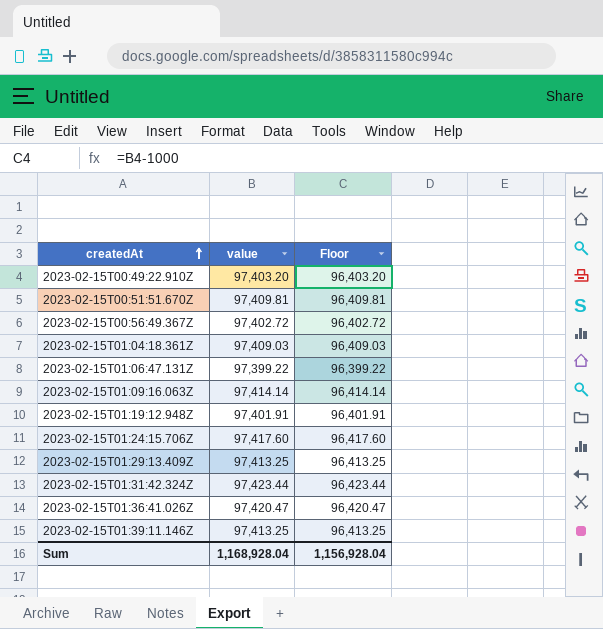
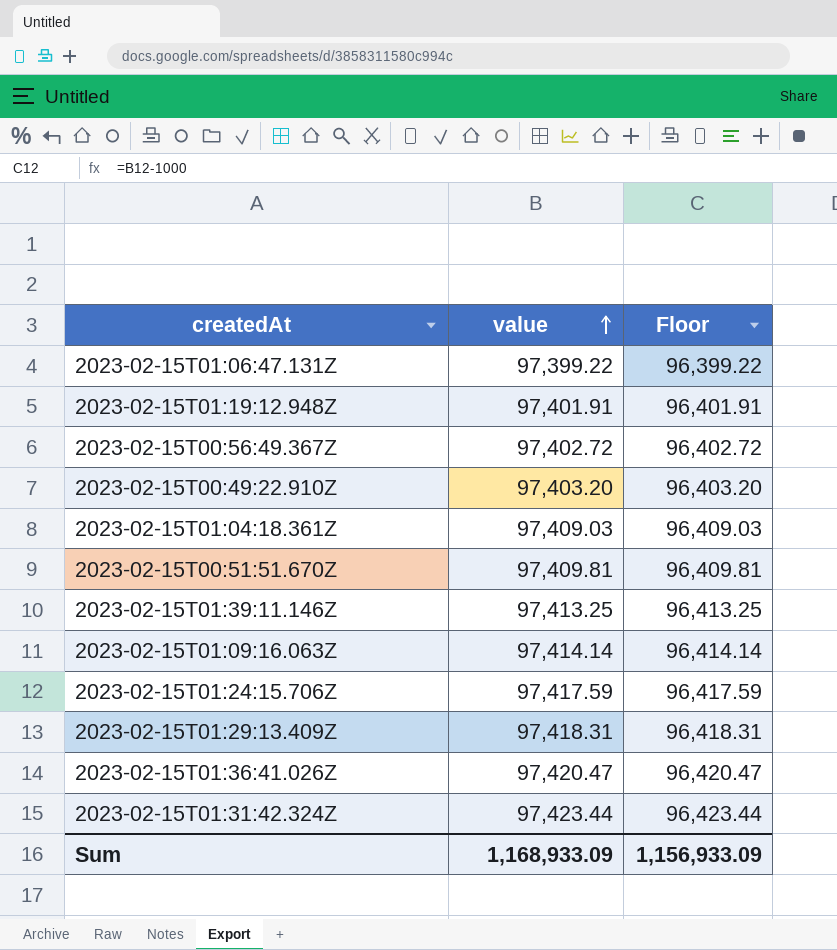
row order: createdAt ascending -> value ascending
2023-02-15T01:24:15.706Z | value: 97,417.60 -> 97,417.59
2023-02-15T01:24:15.706Z | Floor: 96,417.60 -> 96,417.59
2023-02-15T01:29:13.409Z | value: 97,413.25 -> 97,418.31
2023-02-15T01:29:13.409Z | Floor: 96,413.25 -> 96,418.31
Sum | value: 1,168,928.04 -> 1,168,933.09
Sum | Floor: 1,156,928.04 -> 1,156,933.09

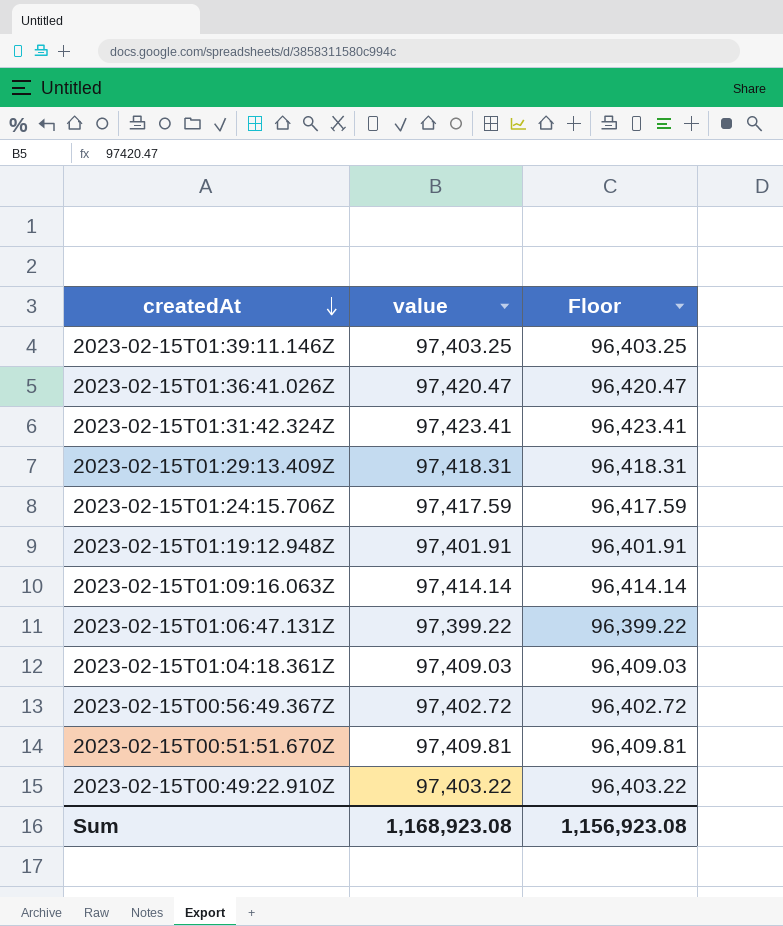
row order: value ascending -> createdAt descending
2023-02-15T01:39:11.146Z | value: 97,413.25 -> 97,403.25
2023-02-15T01:39:11.146Z | Floor: 96,413.25 -> 96,403.25
2023-02-15T01:31:42.324Z | value: 97,423.44 -> 97,423.41
2023-02-15T01:31:42.324Z | Floor: 96,423.44 -> 96,423.41
2023-02-15T00:49:22.910Z | value: 97,403.20 -> 97,403.22
2023-02-15T00:49:22.910Z | Floor: 96,403.20 -> 96,403.22
Sum | value: 1,168,933.09 -> 1,168,923.08
Sum | Floor: 1,156,933.09 -> 1,156,923.08

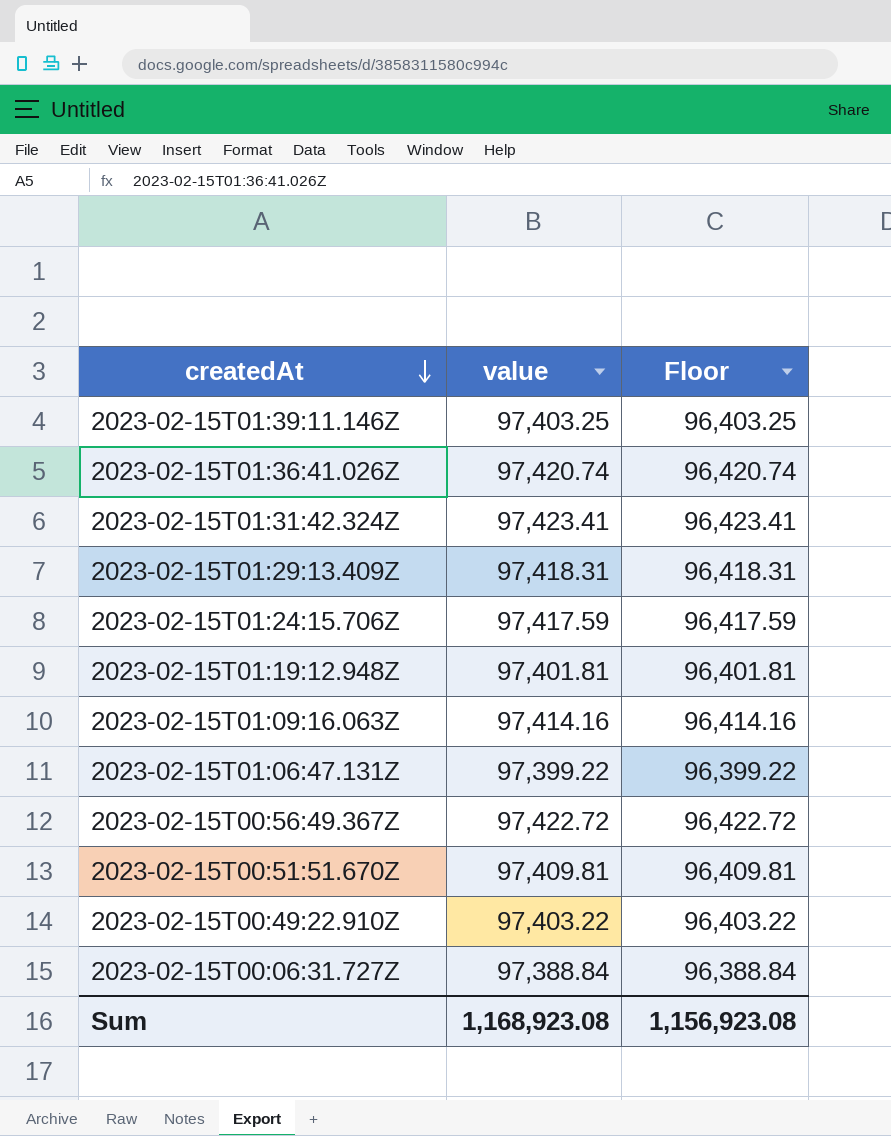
row 2023-02-15T01:04:18.361Z: 97,409.03 | 96,409.03 -> none
2023-02-15T01:36:41.026Z | value: 97,420.47 -> 97,420.74
2023-02-15T01:36:41.026Z | Floor: 96,420.47 -> 96,420.74
2023-02-15T01:19:12.948Z | value: 97,401.91 -> 97,401.81
2023-02-15T01:19:12.948Z | Floor: 96,401.91 -> 96,401.81
2023-02-15T01:09:16.063Z | value: 97,414.14 -> 97,414.16
2023-02-15T01:09:16.063Z | Floor: 96,414.14 -> 96,414.16
2023-02-15T00:56:49.367Z | value: 97,402.72 -> 97,422.72
2023-02-15T00:56:49.367Z | Floor: 96,402.72 -> 96,422.72
row 2023-02-15T00:06:31.727Z: none -> 97,388.84 | 96,388.84

